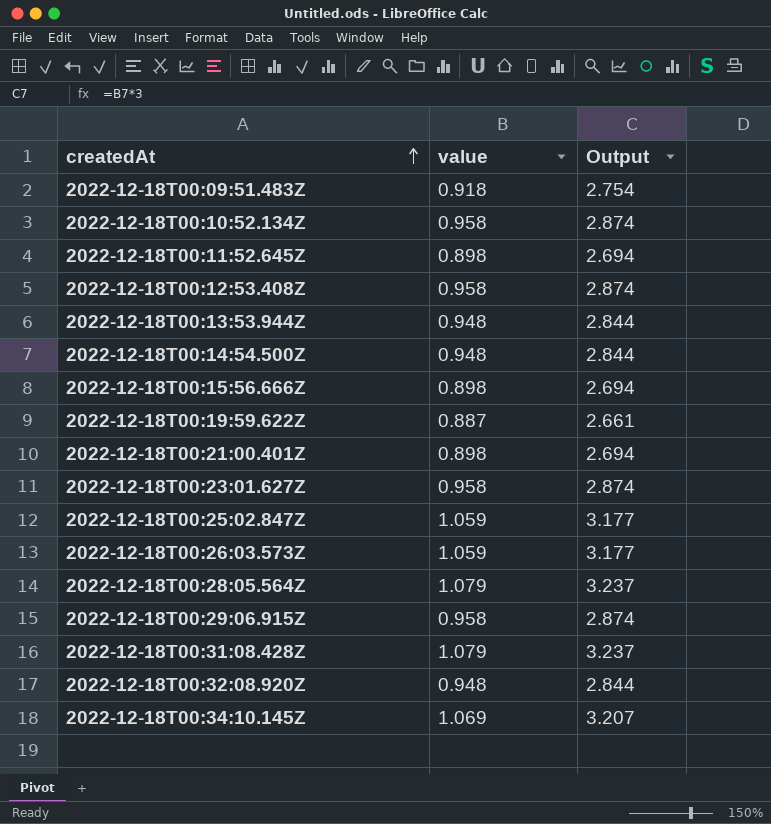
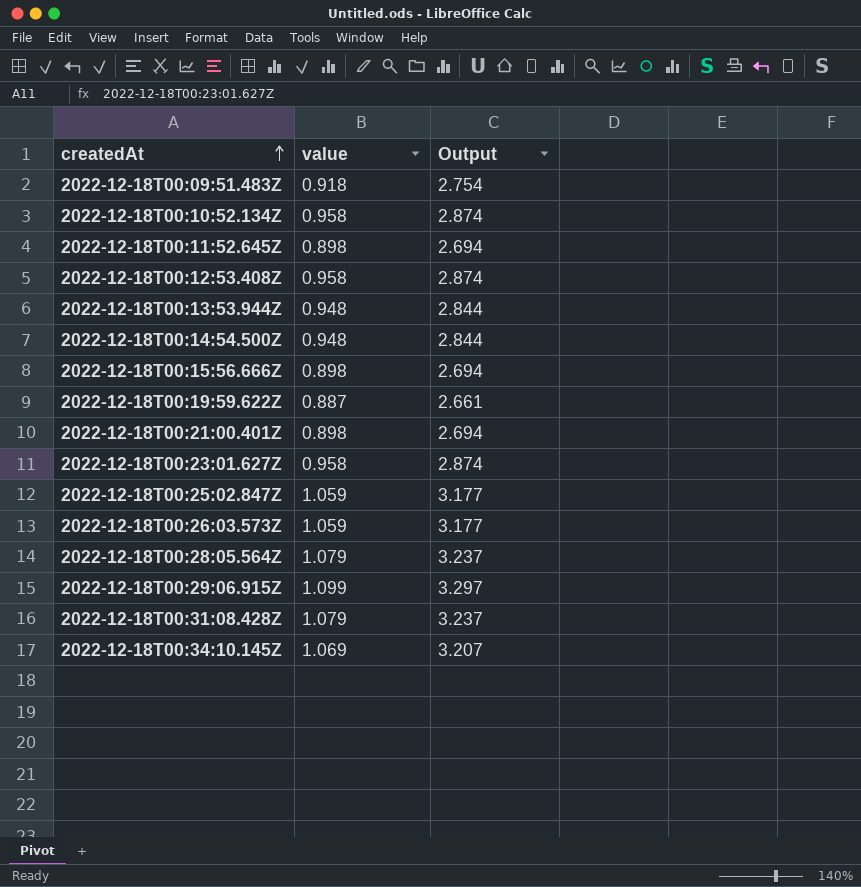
row 2022-12-18T00:32:08.920Z: 0.948 | 2.844 -> none
2022-12-18T00:29:06.915Z | value: 0.958 -> 1.099
2022-12-18T00:29:06.915Z | Output: 2.874 -> 3.297

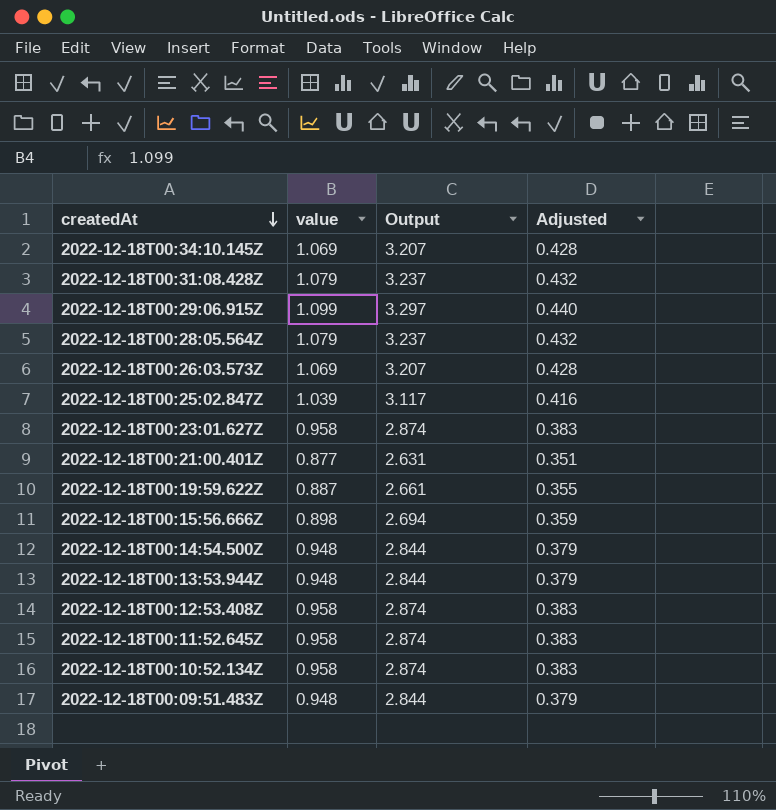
row order: createdAt ascending -> createdAt descending
column Adjusted | formula: none -> [value] * 0.4
2022-12-18T00:26:03.573Z | value: 1.059 -> 1.069
2022-12-18T00:26:03.573Z | Output: 3.177 -> 3.207
2022-12-18T00:25:02.847Z | value: 1.059 -> 1.039
2022-12-18T00:25:02.847Z | Output: 3.177 -> 3.117
2022-12-18T00:21:00.401Z | value: 0.898 -> 0.877
2022-12-18T00:21:00.401Z | Output: 2.694 -> 2.631
2022-12-18T00:11:52.645Z | value: 0.898 -> 0.958
2022-12-18T00:11:52.645Z | Output: 2.694 -> 2.874
2022-12-18T00:09:51.483Z | value: 0.918 -> 0.948
2022-12-18T00:09:51.483Z | Output: 2.754 -> 2.844

